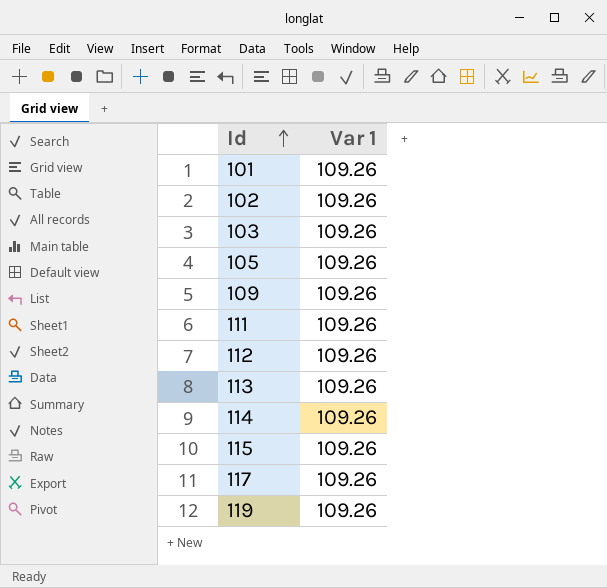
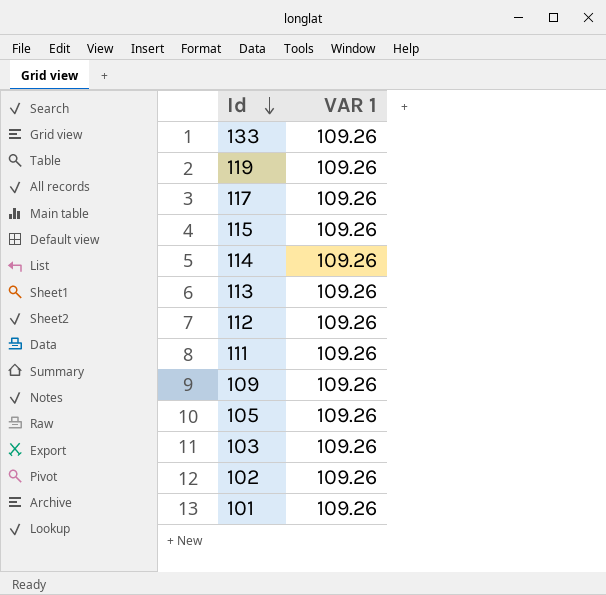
row order: Id ascending -> Id descending
column name: Var 1 -> VAR 1
row 133: none -> 109.26

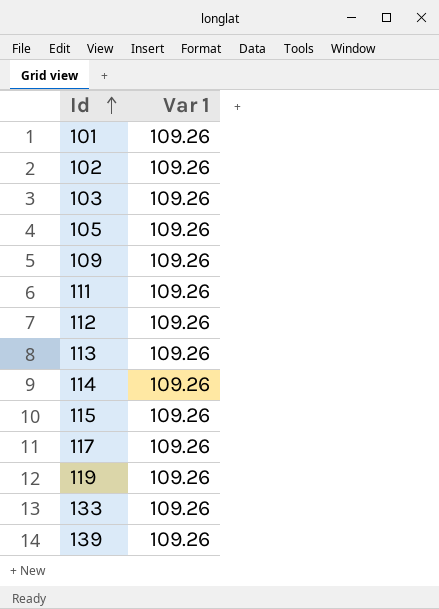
row order: Id descending -> Id ascending
column name: VAR 1 -> Var 1
row 139: none -> 109.26

